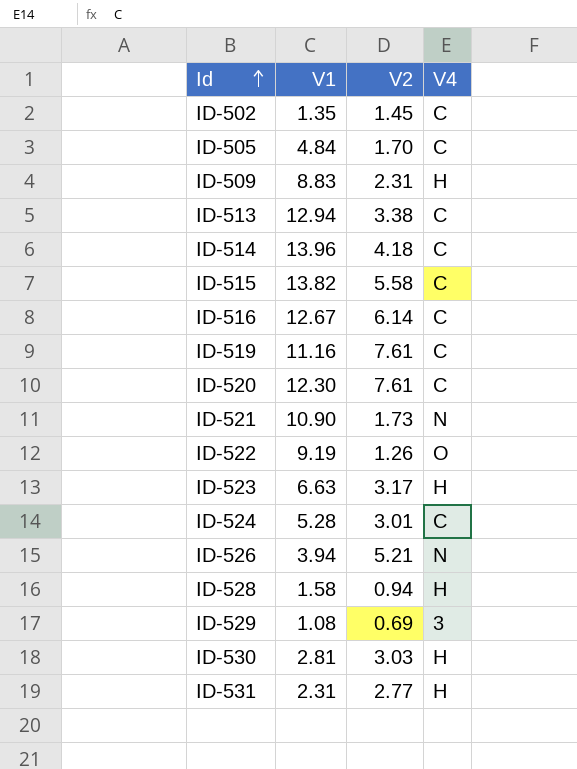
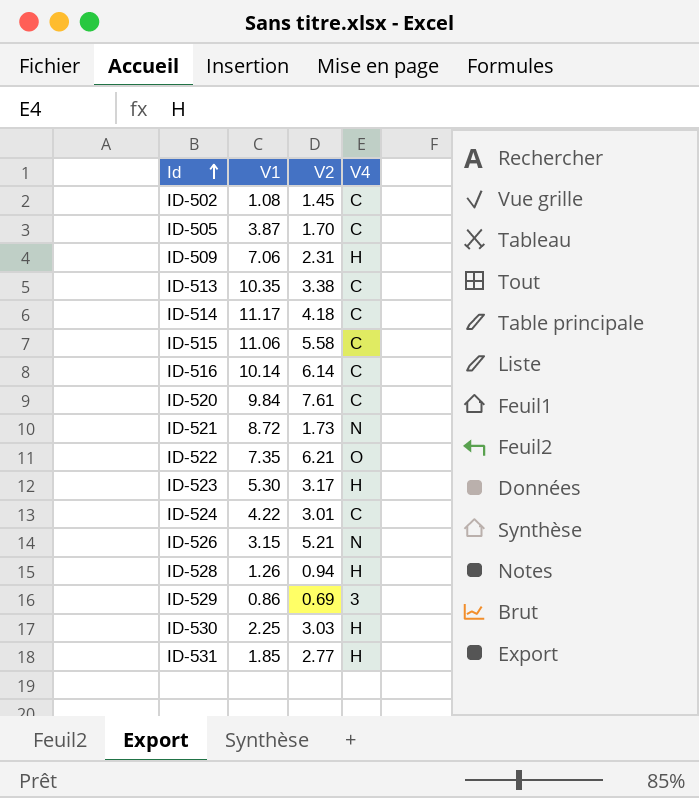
row ID-519: 11.16 | 7.61 | C -> none
ID-502 | V1: 1.35 -> 1.08
ID-505 | V1: 4.84 -> 3.87
ID-509 | V1: 8.83 -> 7.06
ID-513 | V1: 12.94 -> 10.35
ID-514 | V1: 13.96 -> 11.17
ID-515 | V1: 13.82 -> 11.06
ID-516 | V1: 12.67 -> 10.14
ID-520 | V1: 12.30 -> 9.84
ID-521 | V1: 10.90 -> 8.72
ID-522 | V1: 9.19 -> 7.35
ID-522 | V2: 1.26 -> 6.21
ID-523 | V1: 6.63 -> 5.30
ID-524 | V1: 5.28 -> 4.22
ID-526 | V1: 3.94 -> 3.15
ID-528 | V1: 1.58 -> 1.26
ID-529 | V1: 1.08 -> 0.86
ID-530 | V1: 2.81 -> 2.25
ID-531 | V1: 2.31 -> 1.85

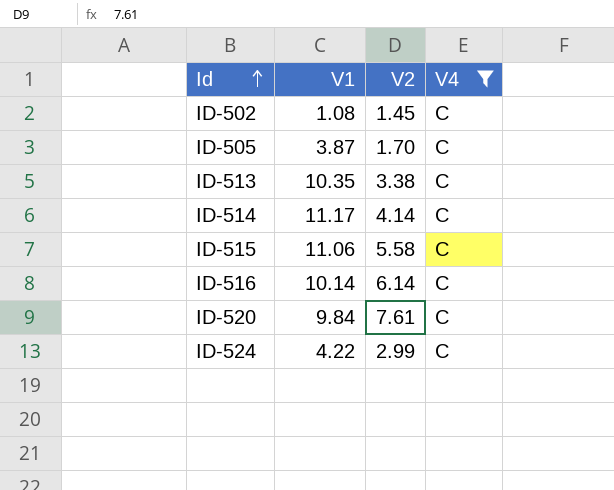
filter: none -> V4 = C
ID-514 | V2: 4.18 -> 4.14
ID-524 | V2: 3.01 -> 2.99

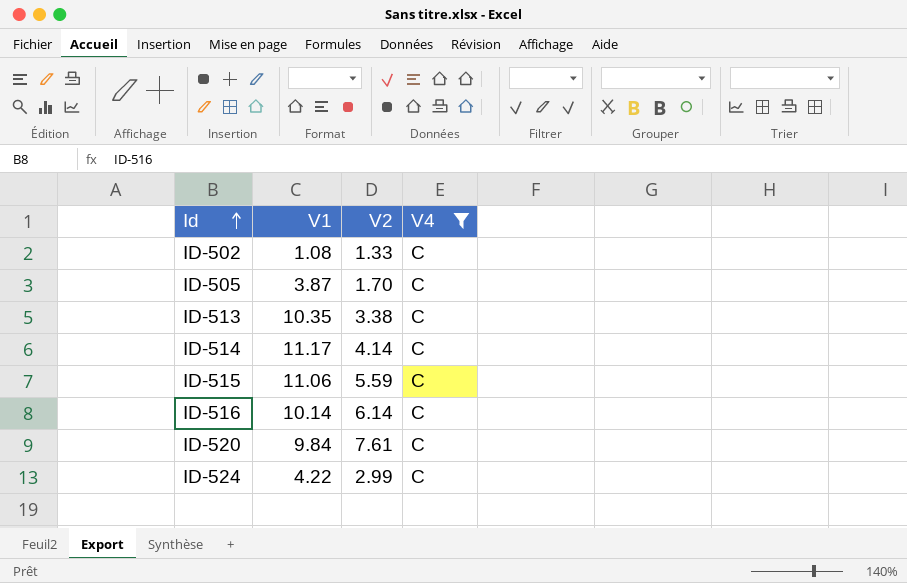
ID-502 | V2: 1.45 -> 1.33
ID-515 | V2: 5.58 -> 5.59

